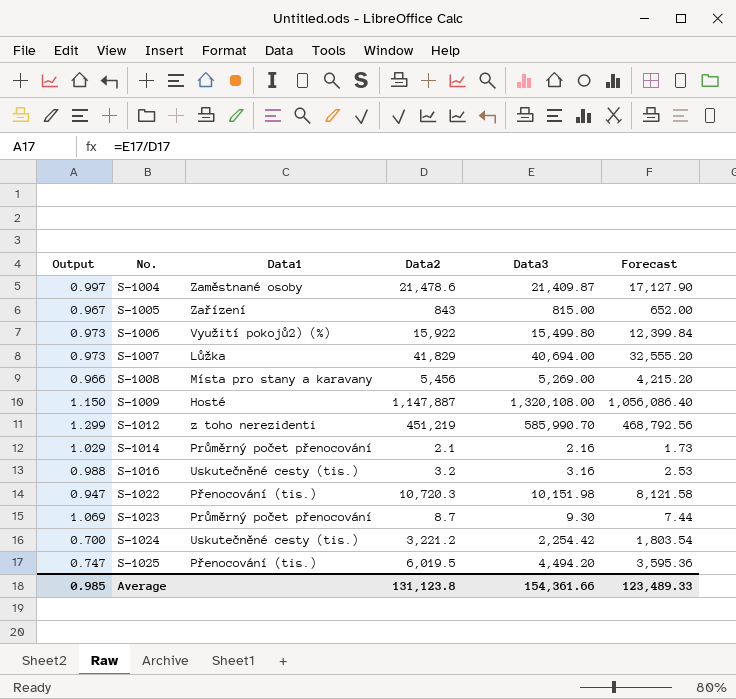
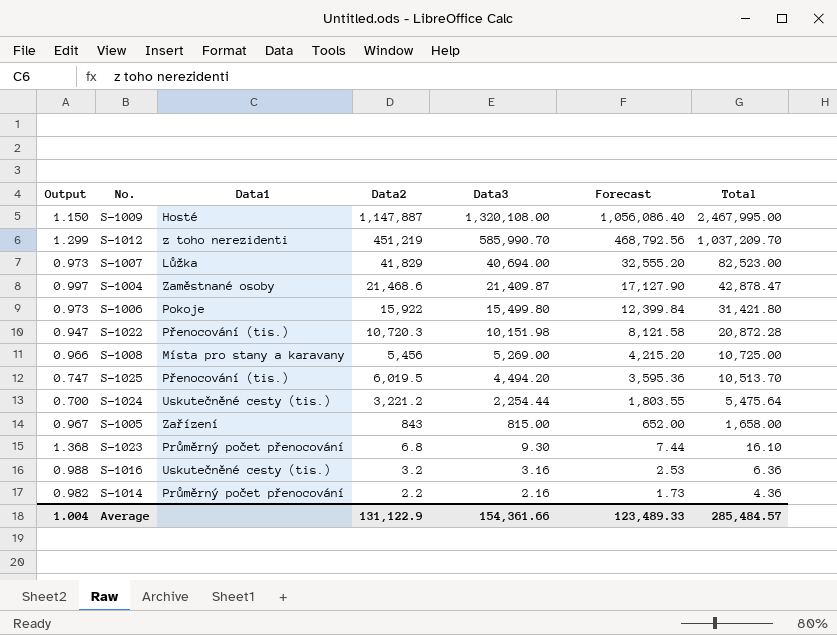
row order: No. ascending -> Data3 descending
column Total | formula: none -> [Data2] + [Data3]
S-1004 | Data2: 21,478.6 -> 21,468.6
S-1006 | Data1: Využití pokojů2) (%) -> Pokoje
S-1024 | Data3: 2,254.42 -> 2,254.44
S-1024 | Forecast: 1,803.54 -> 1,803.55
S-1023 | Output: 1.069 -> 1.368
S-1023 | Data2: 8.7 -> 6.8
S-1014 | Output: 1.029 -> 0.982
S-1014 | Data2: 2.1 -> 2.2
Average | Output: 0.985 -> 1.004
Average | Data2: 131,123.8 -> 131,122.9

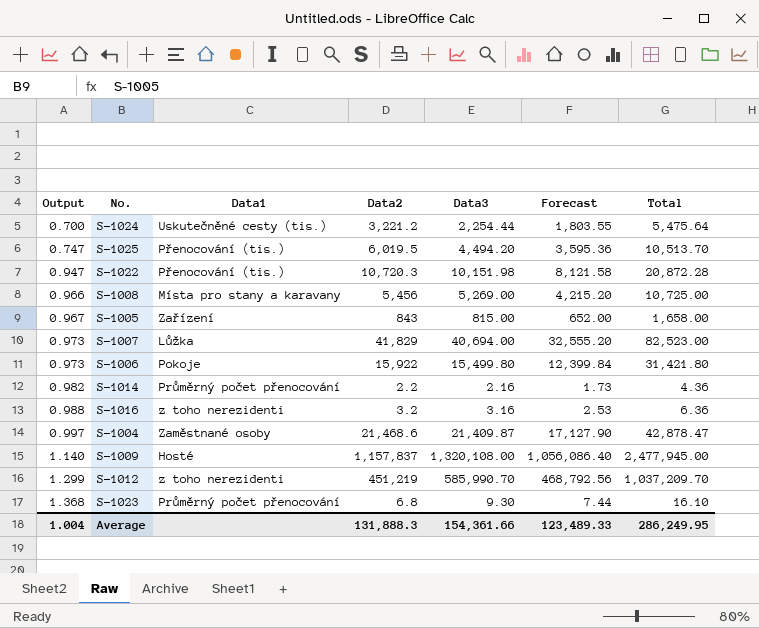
row order: Data3 descending -> Output ascending
S-1016 | Data1: Uskutečněné cesty (tis.) -> z toho nerezidenti
S-1009 | Output: 1.150 -> 1.140
S-1009 | Data2: 1,147,887 -> 1,157,837
S-1009 | Total: 2,467,995.00 -> 2,477,945.00
Average | Data2: 131,122.9 -> 131,888.3
Average | Total: 285,484.57 -> 286,249.95

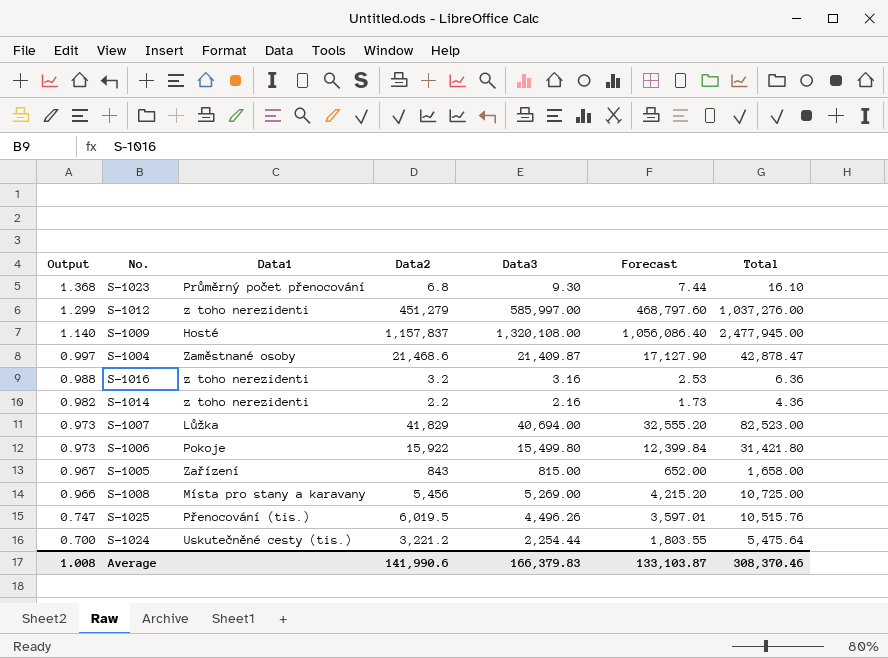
row order: Output ascending -> Output descending
row S-1022: 0.947 | Přenocování (tis.) | 10,720.3 | 10,151.98 | 8,121.58 | 20,872.28 -> none
S-1012 | Data2: 451,219 -> 451,279
S-1012 | Data3: 585,990.70 -> 585,997.00
S-1012 | Forecast: 468,792.56 -> 468,797.60
S-1012 | Total: 1,037,209.70 -> 1,037,276.00
S-1014 | Data1: Průměrný počet přenocování -> z toho nerezidenti
S-1025 | Data3: 4,494.20 -> 4,496.26
S-1025 | Forecast: 3,595.36 -> 3,597.01
S-1025 | Total: 10,513.70 -> 10,515.76
Average | Output: 1.004 -> 1.008
Average | Data2: 131,888.3 -> 141,990.6
Average | Data3: 154,361.66 -> 166,379.83
Average | Forecast: 123,489.33 -> 133,103.87
Average | Total: 286,249.95 -> 308,370.46

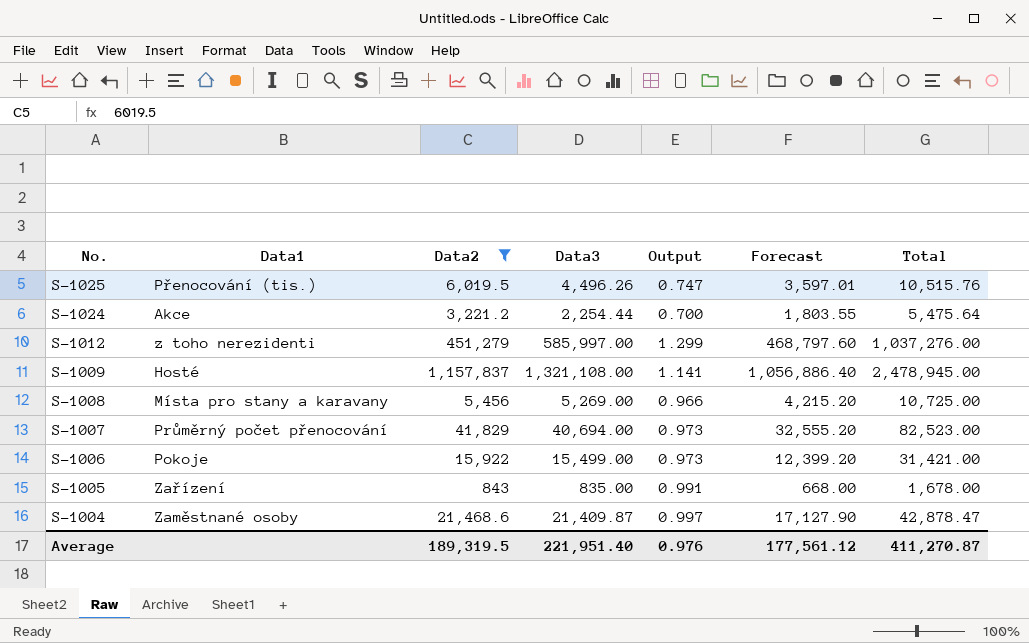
filter: none -> Data2 >= 843
row order: Output descending -> No. descending
column Output | position: 1 -> 5
S-1024 | Data1: Uskutečněné cesty (tis.) -> Akce
S-1009 | Data3: 1,320,108.00 -> 1,321,108.00
S-1009 | Output: 1.140 -> 1.141
S-1009 | Forecast: 1,056,086.40 -> 1,056,886.40
S-1009 | Total: 2,477,945.00 -> 2,478,945.00
S-1007 | Data1: Lůžka -> Průměrný počet přenocování
S-1006 | Data3: 15,499.80 -> 15,499.00
S-1006 | Forecast: 12,399.84 -> 12,399.20
S-1006 | Total: 31,421.80 -> 31,421.00
S-1005 | Data3: 815.00 -> 835.00
S-1005 | Output: 0.967 -> 0.991
S-1005 | Forecast: 652.00 -> 668.00
S-1005 | Total: 1,658.00 -> 1,678.00
Average | Data2: 141,990.6 -> 189,319.5
Average | Data3: 166,379.83 -> 221,951.40
Average | Output: 1.008 -> 0.976
Average | Forecast: 133,103.87 -> 177,561.12
Average | Total: 308,370.46 -> 411,270.87

